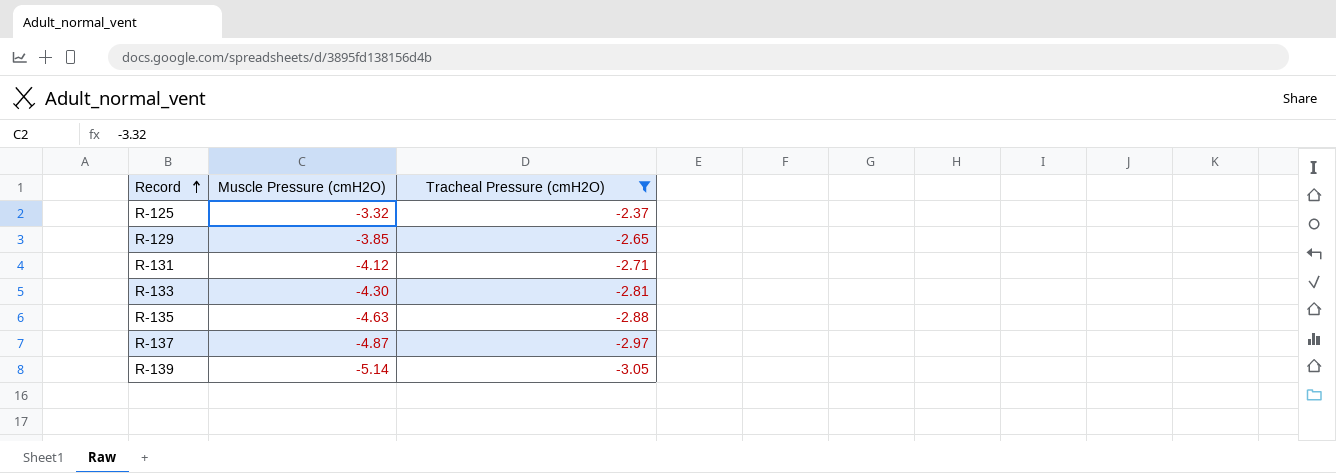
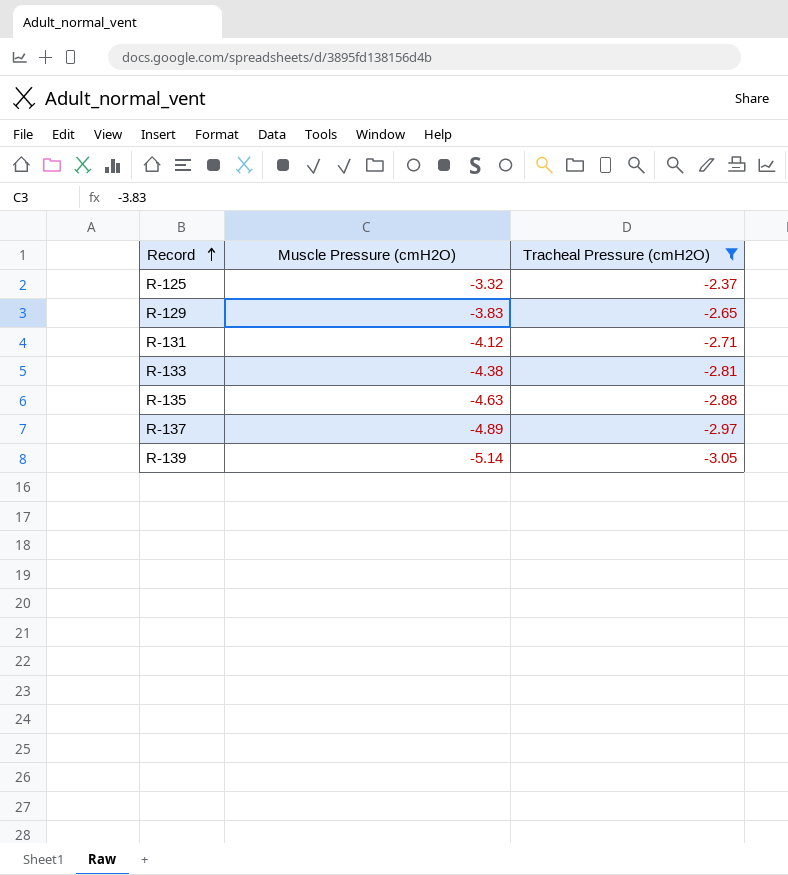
R-129 | Muscle Pressure (cmH2O): -3.85 -> -3.83
R-133 | Muscle Pressure (cmH2O): -4.30 -> -4.38
R-137 | Muscle Pressure (cmH2O): -4.87 -> -4.89

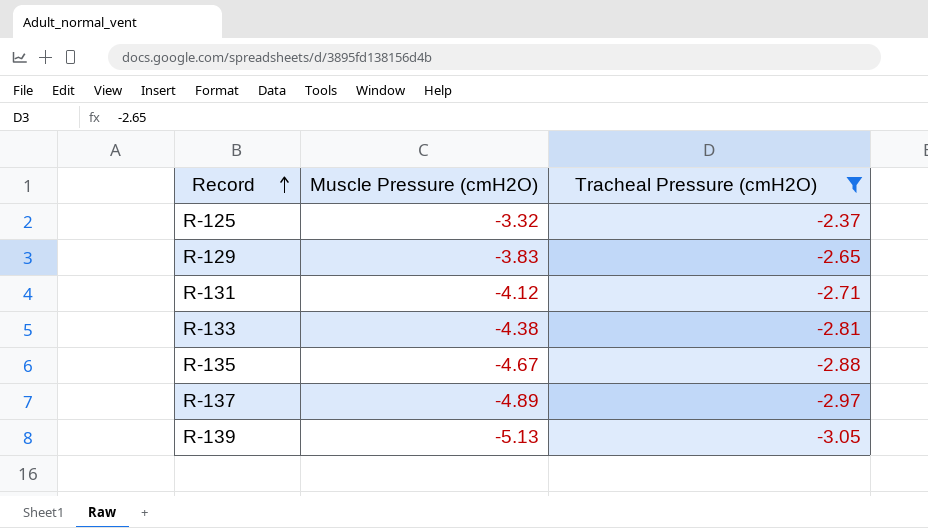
R-135 | Muscle Pressure (cmH2O): -4.63 -> -4.67
R-139 | Muscle Pressure (cmH2O): -5.14 -> -5.13

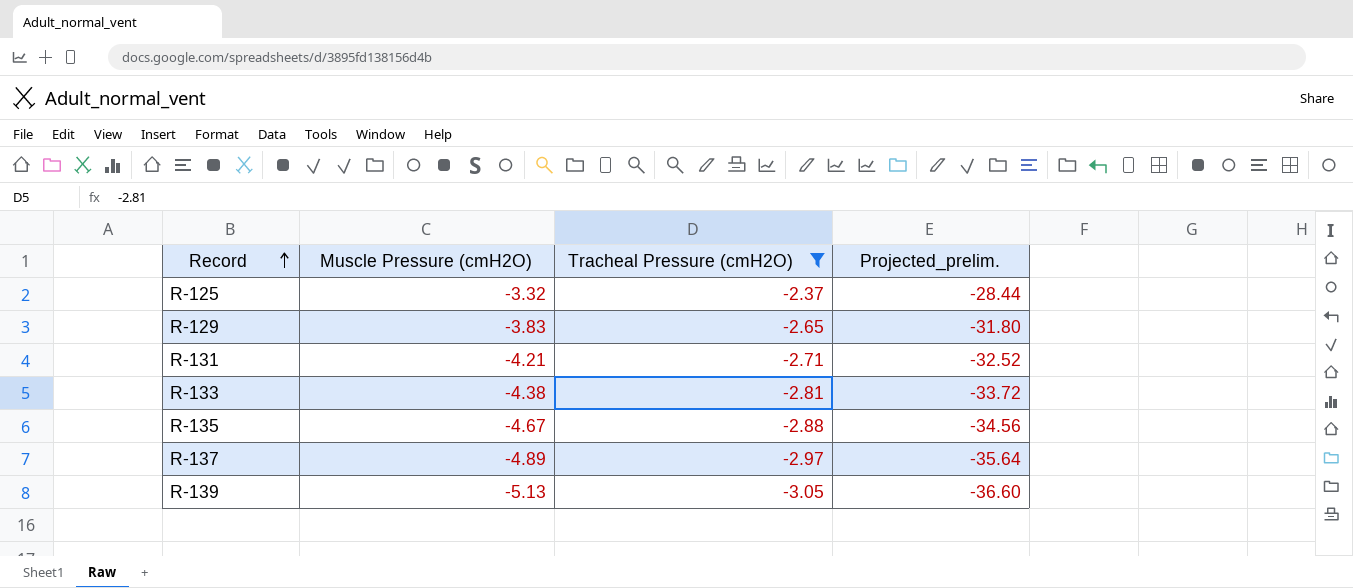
column Projected_prelim. | formula: none -> [Tracheal Pressure (cmH2O)] * 12
R-131 | Muscle Pressure (cmH2O): -4.12 -> -4.21

